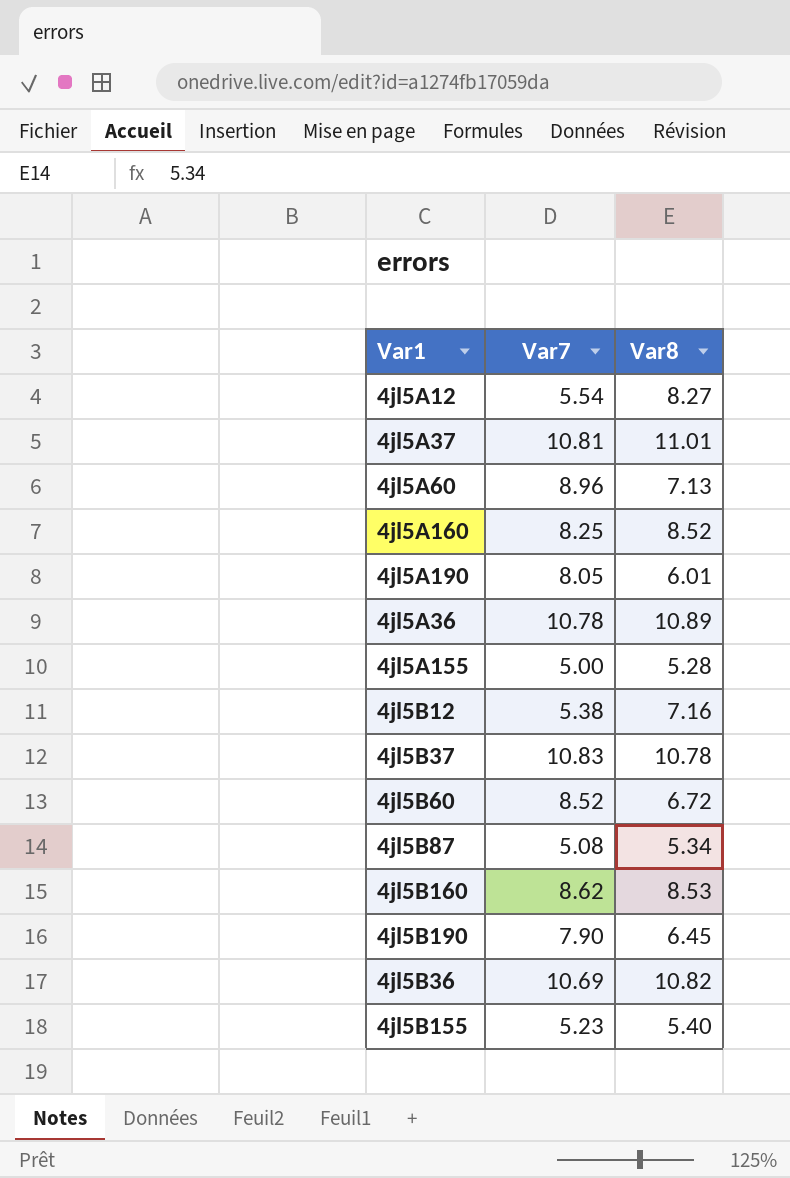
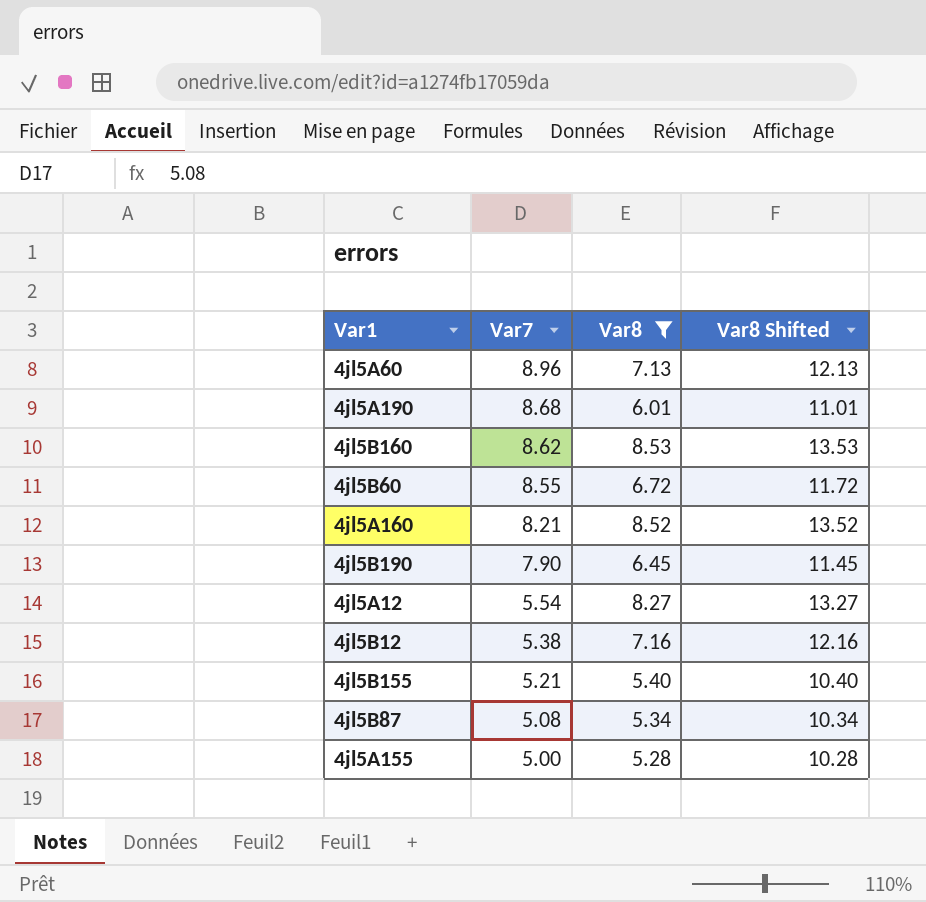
filter: none -> Var8 <= 8.53
row order: none -> Var7 descending
column Var8 Shifted | formula: none -> [Var8] + 5
4jl5A190 | Var7: 8.05 -> 8.68
4jl5B60 | Var7: 8.52 -> 8.55
4jl5A160 | Var7: 8.25 -> 8.21
4jl5B155 | Var7: 5.23 -> 5.21

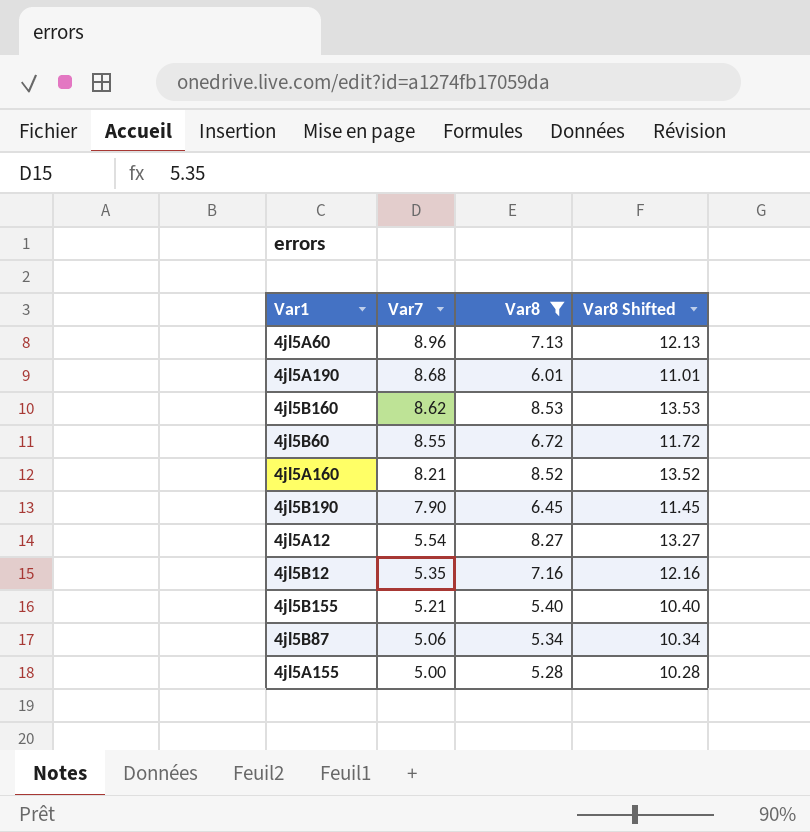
4jl5B12 | Var7: 5.38 -> 5.35
4jl5B87 | Var7: 5.08 -> 5.06

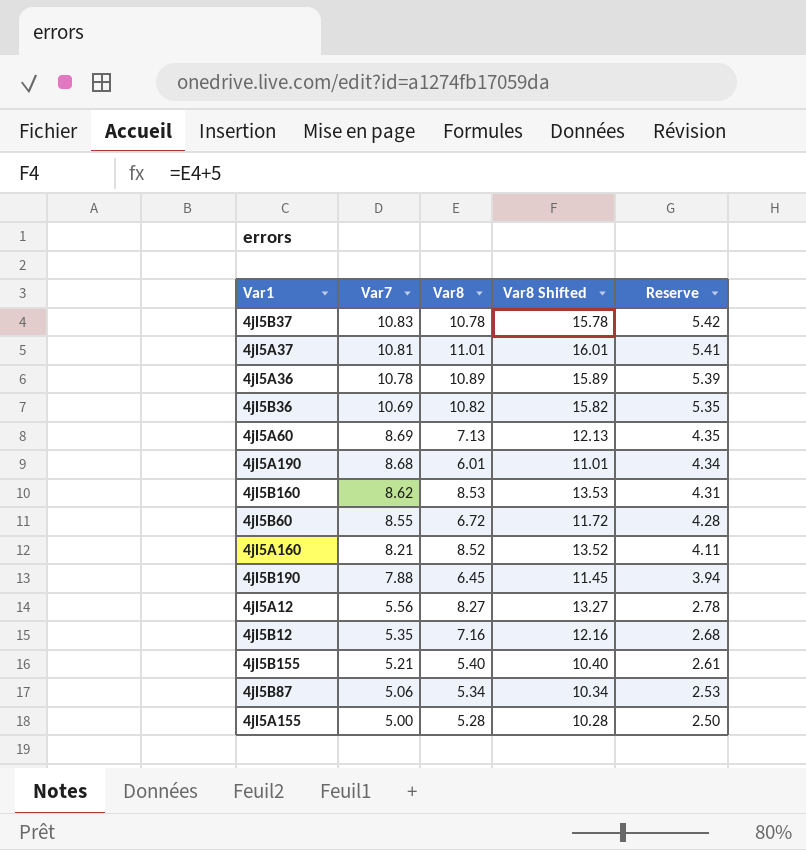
filter: Var8 <= 8.53 -> none
column Reserve | formula: none -> [Var7] * 0.5
4jl5A60 | Var7: 8.96 -> 8.69
4jl5B190 | Var7: 7.90 -> 7.88
4jl5A12 | Var7: 5.54 -> 5.56

